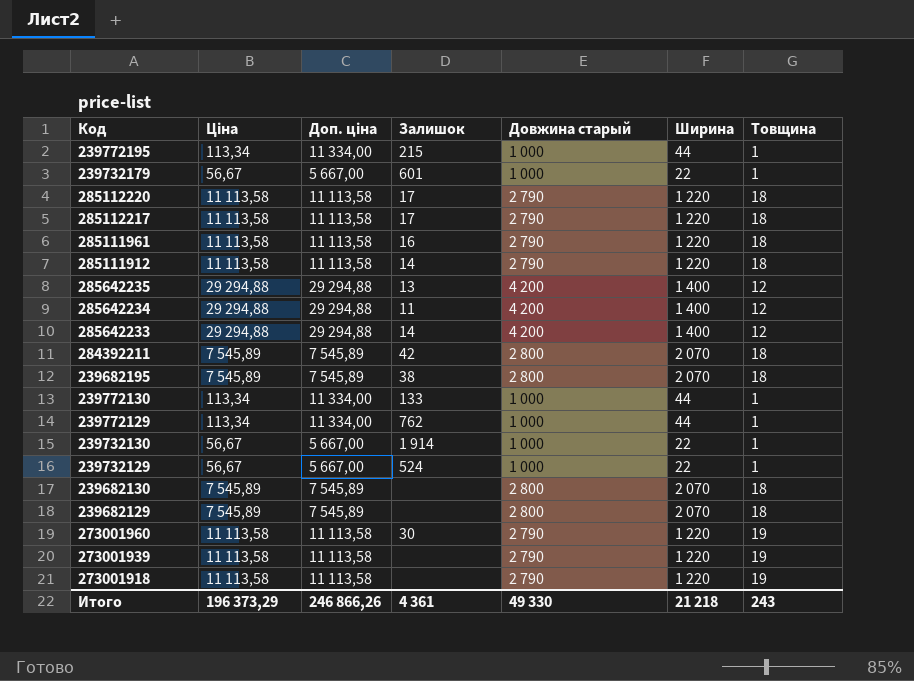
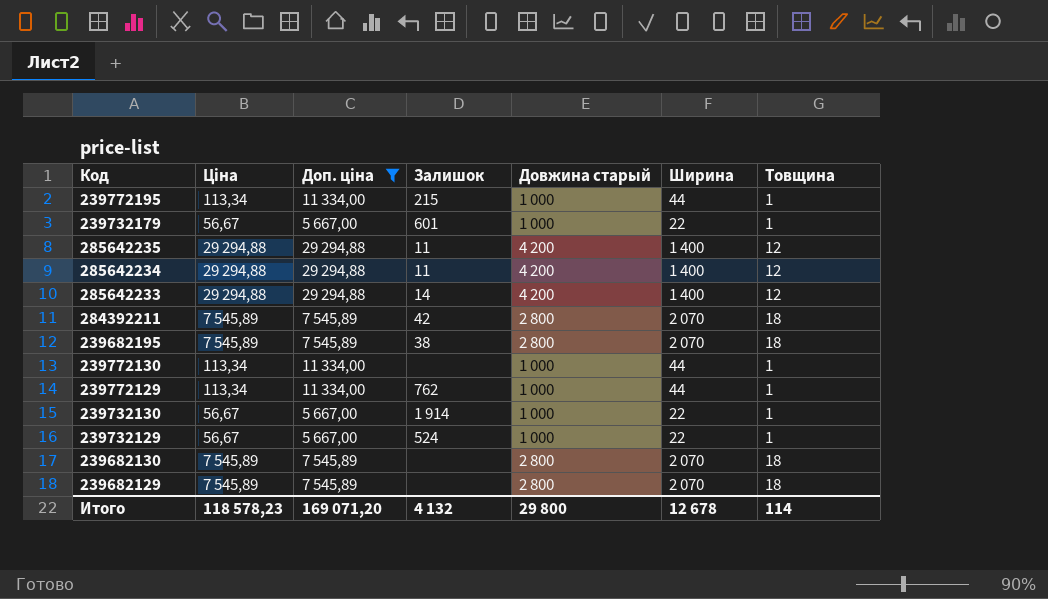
filter: none -> Доп. ціна != 11 113,58
285642235 | Залишок: 13 -> 11
239772130 | Залишок: 133 -> none
Итого | Ціна: 196 373,29 -> 118 578,23
Итого | Доп. ціна: 246 866,26 -> 169 071,20
Итого | Залишок: 4 361 -> 4 132
Итого | Довжина старый: 49 330 -> 29 800
Итого | Ширина: 21 218 -> 12 678
Итого | Товщина: 243 -> 114

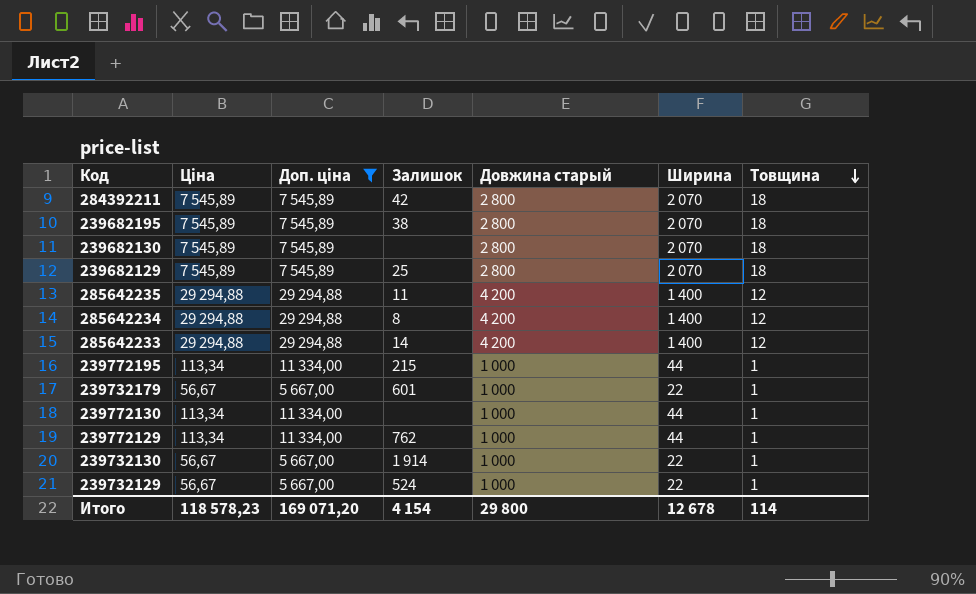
row order: none -> Товщина descending
239682129 | Залишок: none -> 25
285642234 | Залишок: 11 -> 8
Итого | Залишок: 4 132 -> 4 154

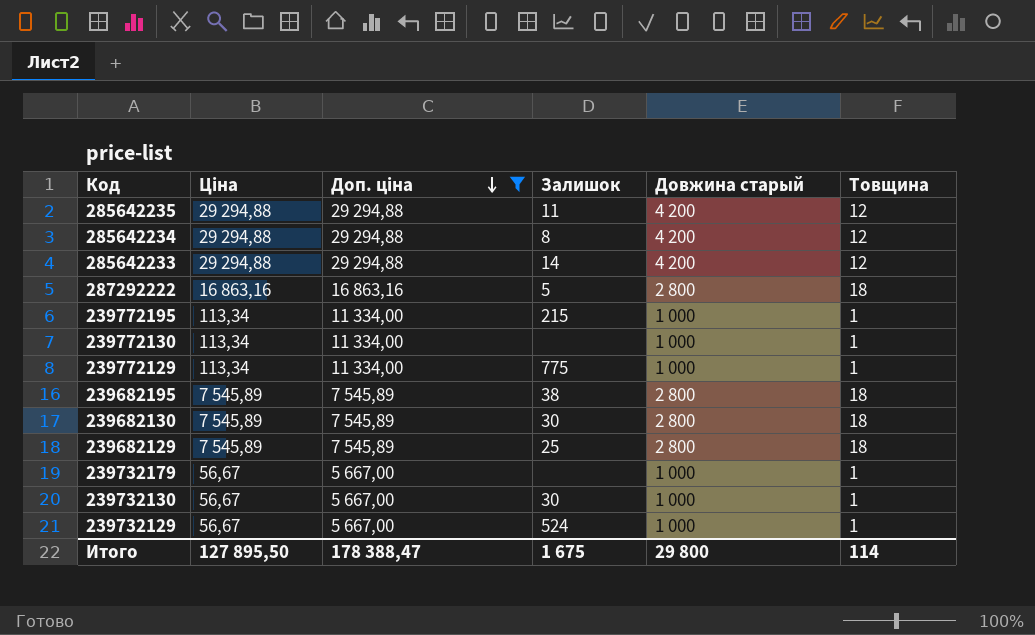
row order: Товщина descending -> Доп. ціна descending
column Ширина | position: 6 -> none
row 284392211: 7 545,89 | 7 545,89 | 42 | 2 800 | 2 070 | 18 -> none
row 287292222: none -> 16 863,16 | 16 863,16 | 5 | 2 800 | 18
239772129 | Залишок: 762 -> 775
239682130 | Залишок: none -> 30
239732179 | Залишок: 601 -> none
239732130 | Залишок: 1 914 -> 30
Итого | Ціна: 118 578,23 -> 127 895,50
Итого | Доп. ціна: 169 071,20 -> 178 388,47
Итого | Залишок: 4 154 -> 1 675

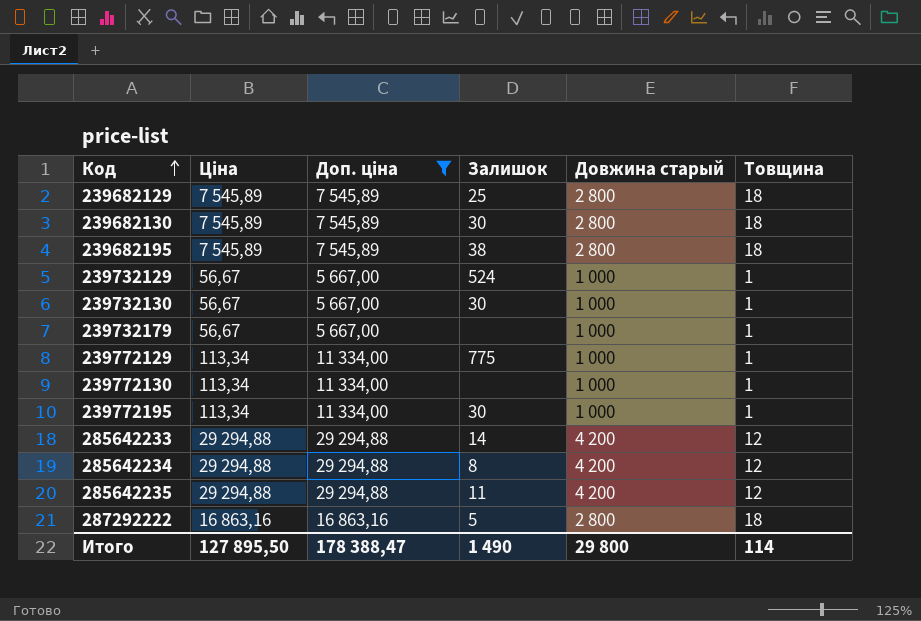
row order: Доп. ціна descending -> Код ascending
239772195 | Залишок: 215 -> 30
Итого | Залишок: 1 675 -> 1 490

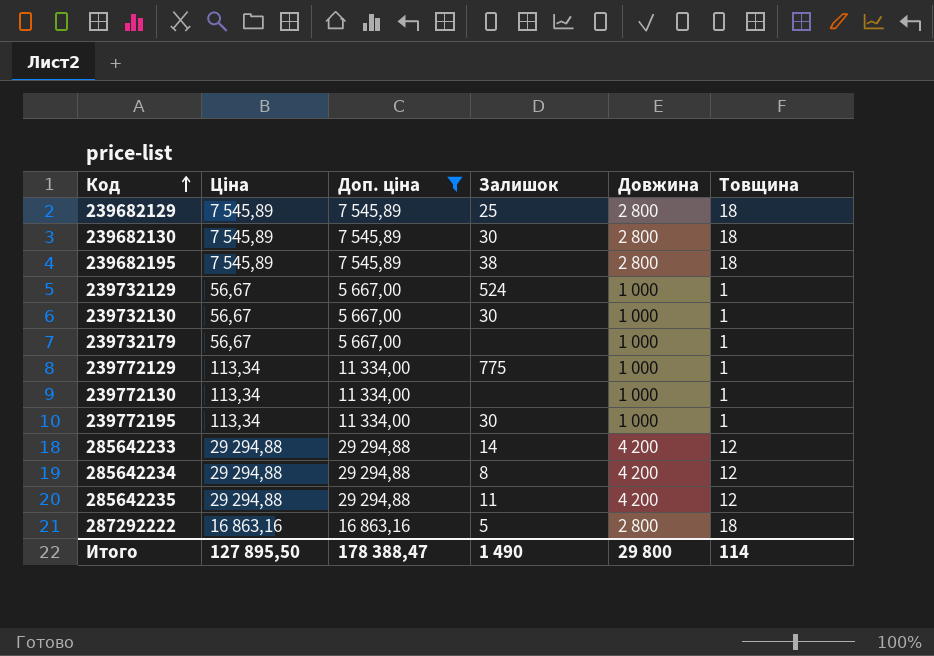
column name: Довжина старый -> Довжина

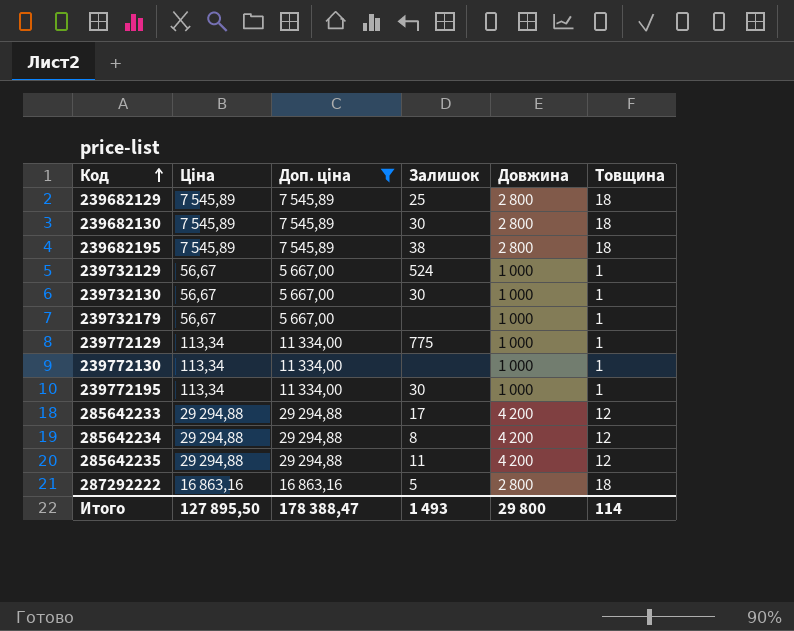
285642233 | Залишок: 14 -> 17
Итого | Залишок: 1 490 -> 1 493

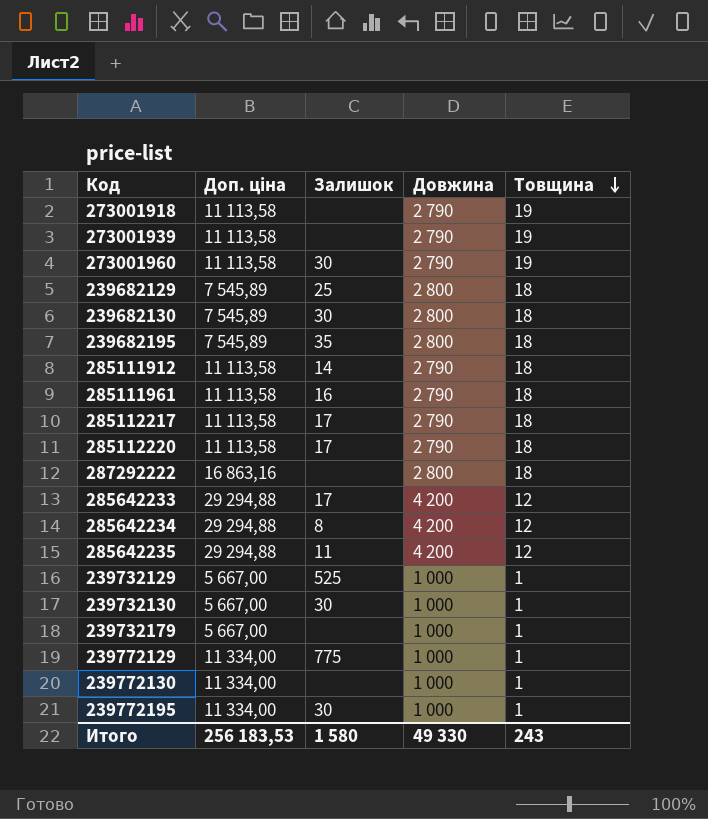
filter: Доп. ціна != 11 113,58 -> none
row order: Код ascending -> Товщина descending
column Ціна | position: 2 -> none
239682195 | Залишок: 38 -> 35
287292222 | Залишок: 5 -> none
239732129 | Залишок: 524 -> 525
Итого | Доп. ціна: 178 388,47 -> 256 183,53
Итого | Залишок: 1 493 -> 1 580
Итого | Довжина: 29 800 -> 49 330
Итого | Товщина: 114 -> 243

